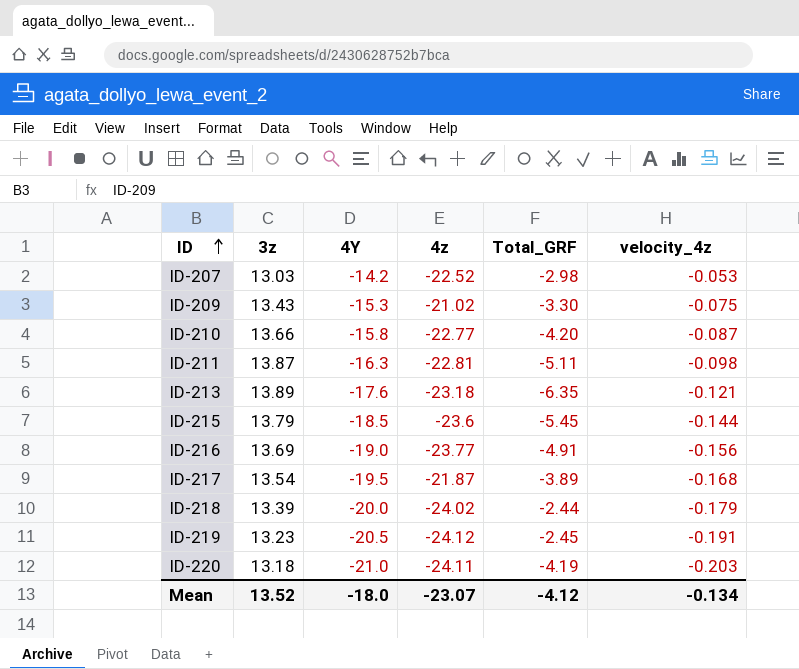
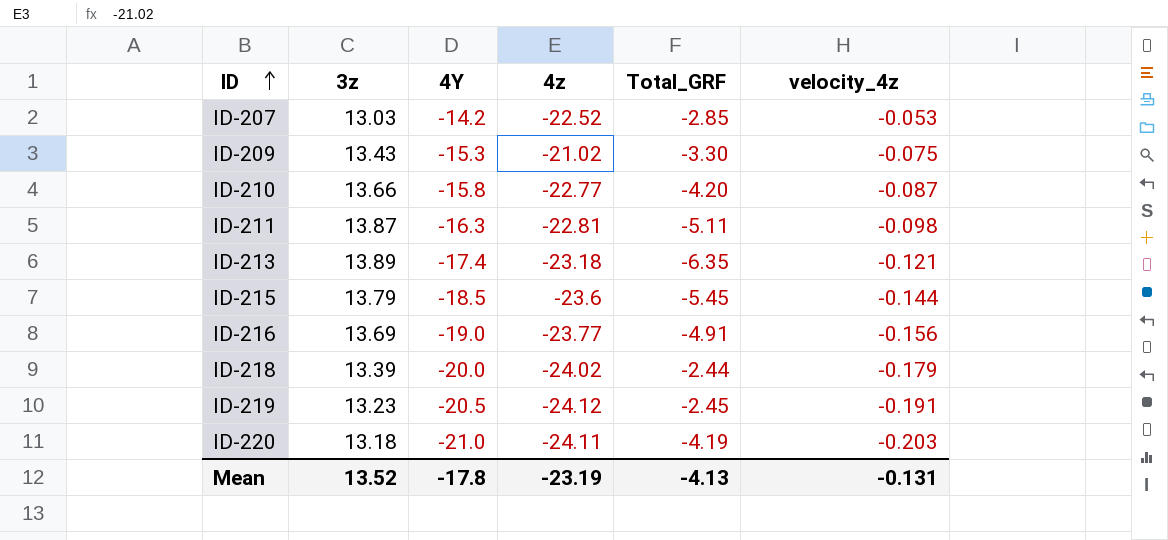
row ID-217: 13.54 | -19.5 | -21.87 | -3.89 | -0.168 -> none
ID-207 | Total_GRF: -2.98 -> -2.85
ID-213 | 4Y: -17.6 -> -17.4
Mean | 4Y: -18.0 -> -17.8
Mean | 4z: -23.07 -> -23.19
Mean | Total_GRF: -4.12 -> -4.13
Mean | velocity_4z: -0.134 -> -0.131

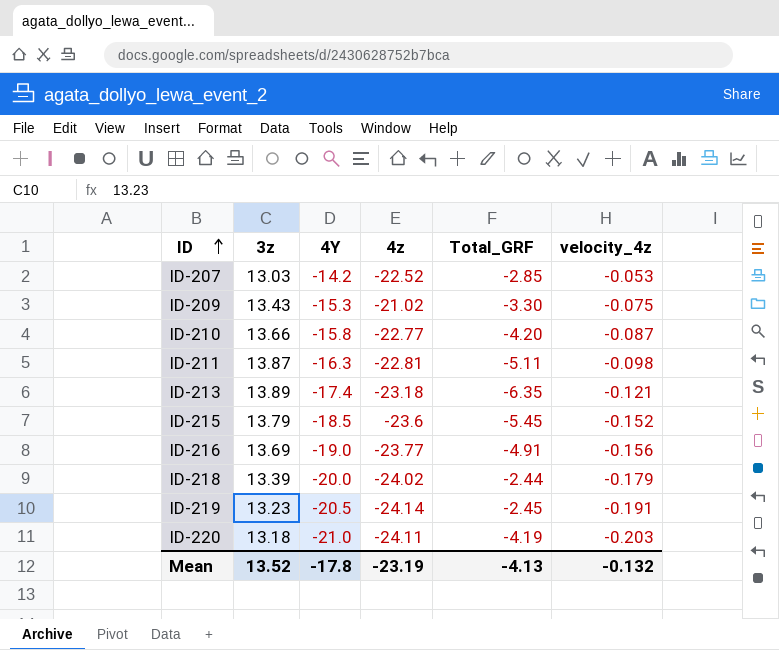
ID-215 | velocity_4z: -0.144 -> -0.152
ID-219 | 4z: -24.12 -> -24.14
Mean | velocity_4z: -0.131 -> -0.132

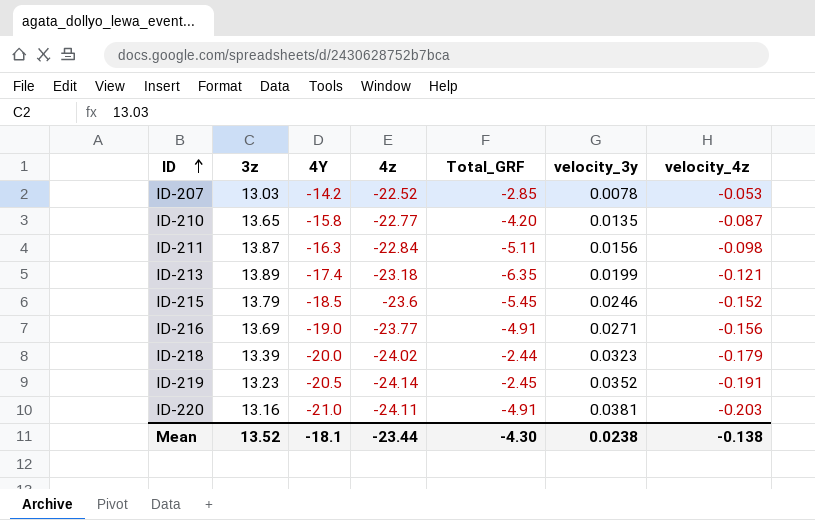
column velocity_3y | position: none -> 6
row ID-209: 13.43 | -15.3 | -21.02 | -3.30 | -0.075 -> none
ID-210 | 3z: 13.66 -> 13.65
ID-211 | 4z: -22.81 -> -22.84
ID-220 | 3z: 13.18 -> 13.16
ID-220 | Total_GRF: -4.19 -> -4.91
Mean | 4Y: -17.8 -> -18.1
Mean | 4z: -23.19 -> -23.44
Mean | Total_GRF: -4.13 -> -4.30
Mean | velocity_4z: -0.132 -> -0.138

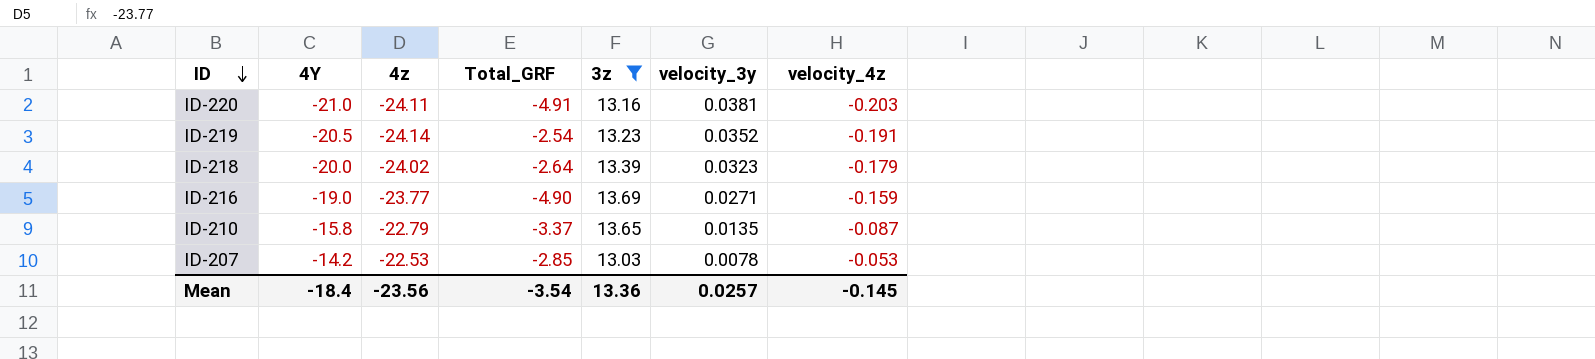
filter: none -> 3z <= 13.69
row order: ID ascending -> ID descending
column 3z | position: 2 -> 5
ID-219 | Total_GRF: -2.45 -> -2.54
ID-218 | Total_GRF: -2.44 -> -2.64
ID-216 | Total_GRF: -4.91 -> -4.90
ID-216 | velocity_4z: -0.156 -> -0.159
ID-210 | 4z: -22.77 -> -22.79
ID-210 | Total_GRF: -4.20 -> -3.37
ID-207 | 4z: -22.52 -> -22.53
Mean | 4Y: -18.1 -> -18.4
Mean | 4z: -23.44 -> -23.56
Mean | Total_GRF: -4.30 -> -3.54
Mean | 3z: 13.52 -> 13.36
Mean | velocity_3y: 0.0238 -> 0.0257
Mean | velocity_4z: -0.138 -> -0.145

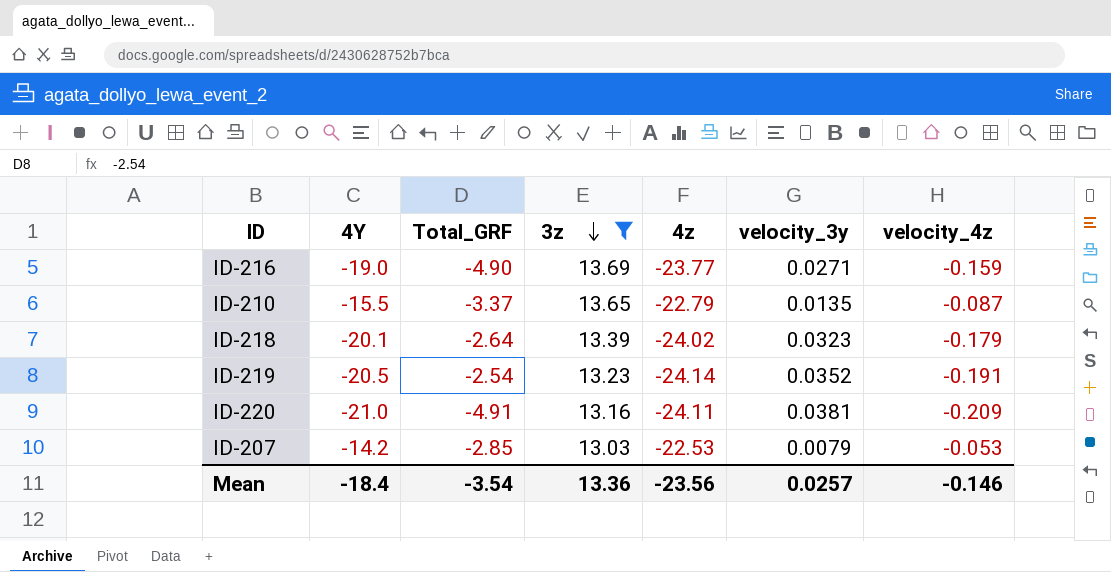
row order: ID descending -> 3z descending
column 4z | position: 3 -> 5
ID-210 | 4Y: -15.8 -> -15.5
ID-218 | 4Y: -20.0 -> -20.1
ID-220 | velocity_4z: -0.203 -> -0.209
ID-207 | velocity_3y: 0.0078 -> 0.0079
Mean | velocity_4z: -0.145 -> -0.146

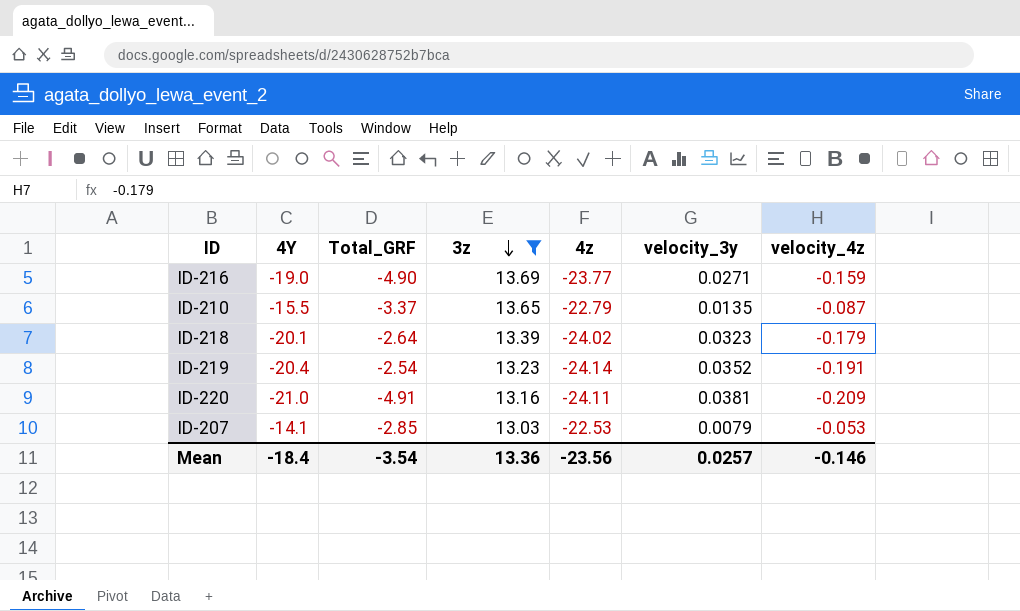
ID-219 | 4Y: -20.5 -> -20.4
ID-207 | 4Y: -14.2 -> -14.1

